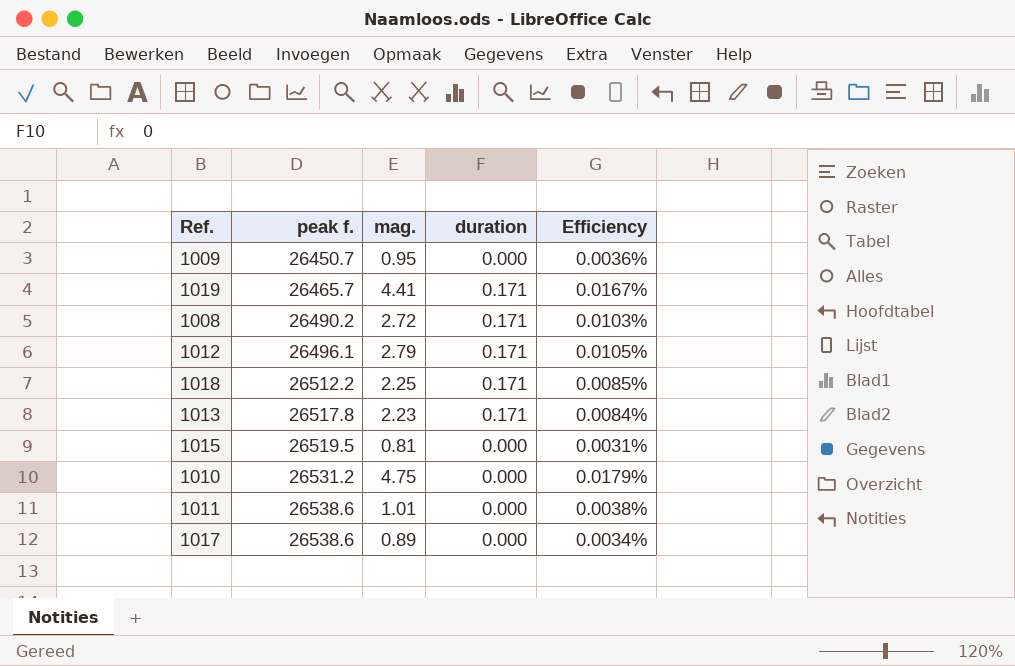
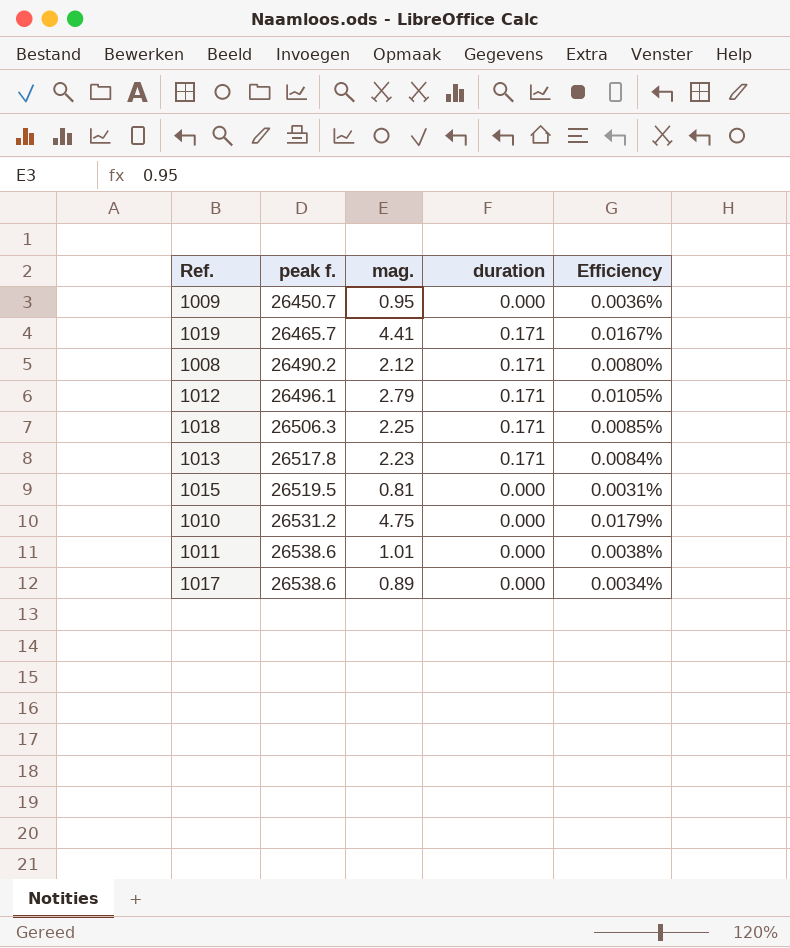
1008 | mag.: 2.72 -> 2.12
1008 | Efficiency: 0.0103% -> 0.0080%
1018 | peak f.: 26512.2 -> 26506.3

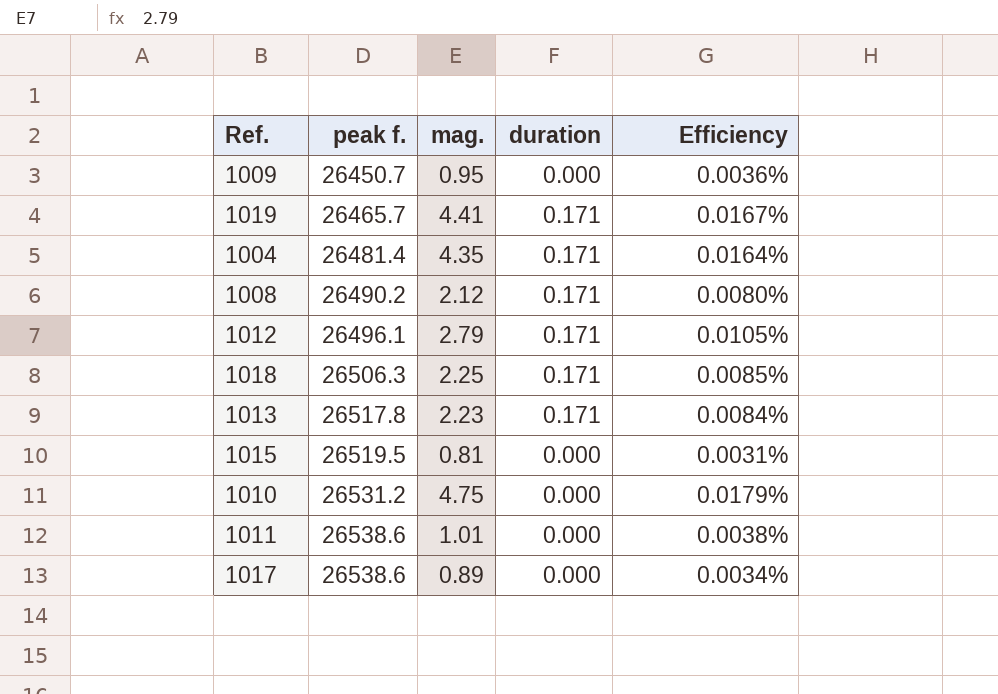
row 1004: none -> 26481.4 | 4.35 | 0.171 | 0.0164%

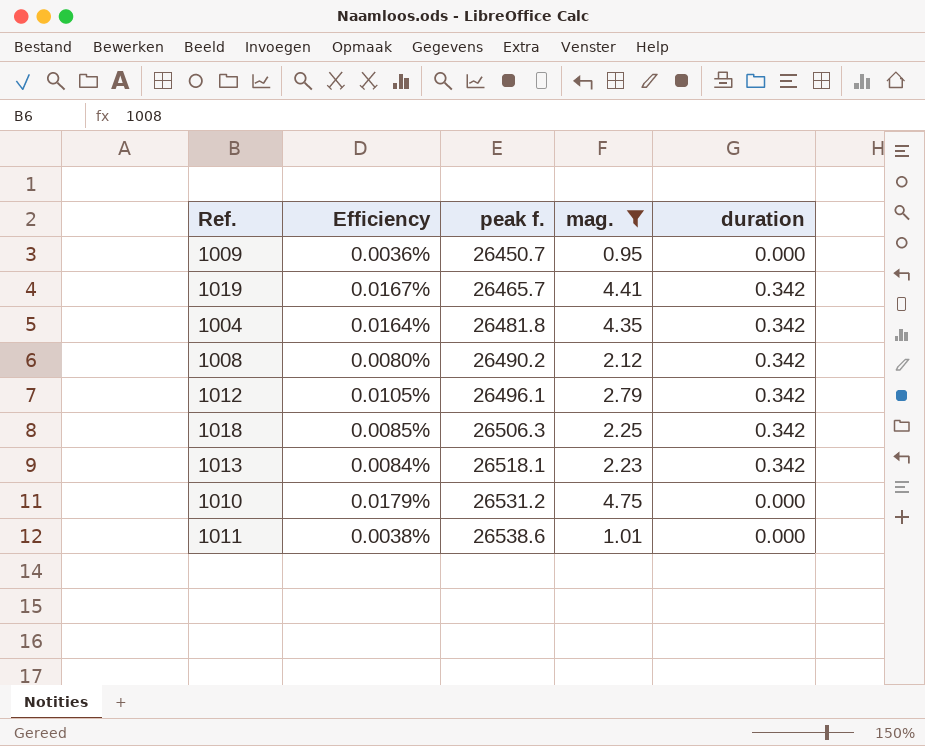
filter: none -> mag. >= 0.95
column Efficiency | position: 5 -> 2
1019 | duration: 0.171 -> 0.342
1004 | peak f.: 26481.4 -> 26481.8
1004 | duration: 0.171 -> 0.342
1008 | duration: 0.171 -> 0.342
1012 | duration: 0.171 -> 0.342
1018 | duration: 0.171 -> 0.342
1013 | peak f.: 26517.8 -> 26518.1
1013 | duration: 0.171 -> 0.342

